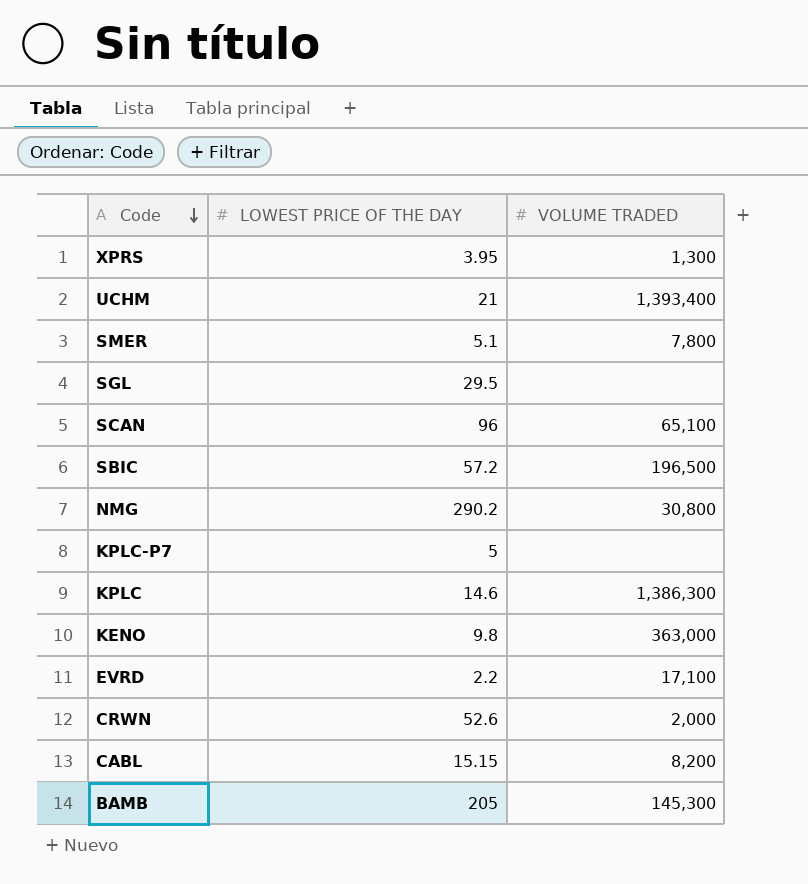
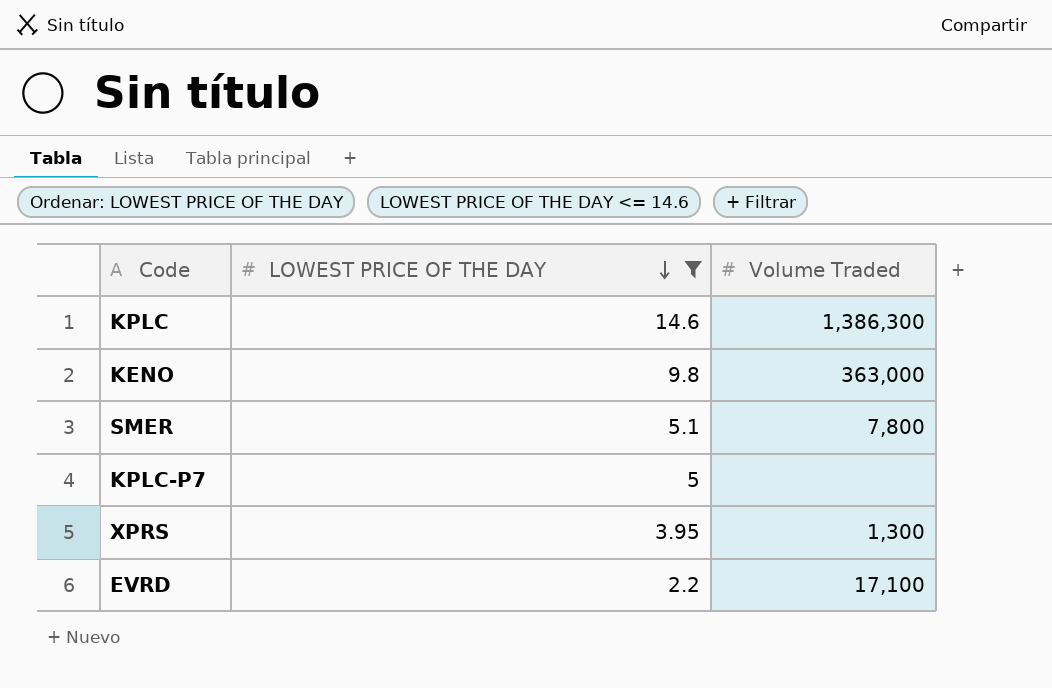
filter: none -> LOWEST PRICE OF THE DAY <= 14.6
row order: Code descending -> LOWEST PRICE OF THE DAY descending
column name: VOLUME TRADED -> Volume Traded

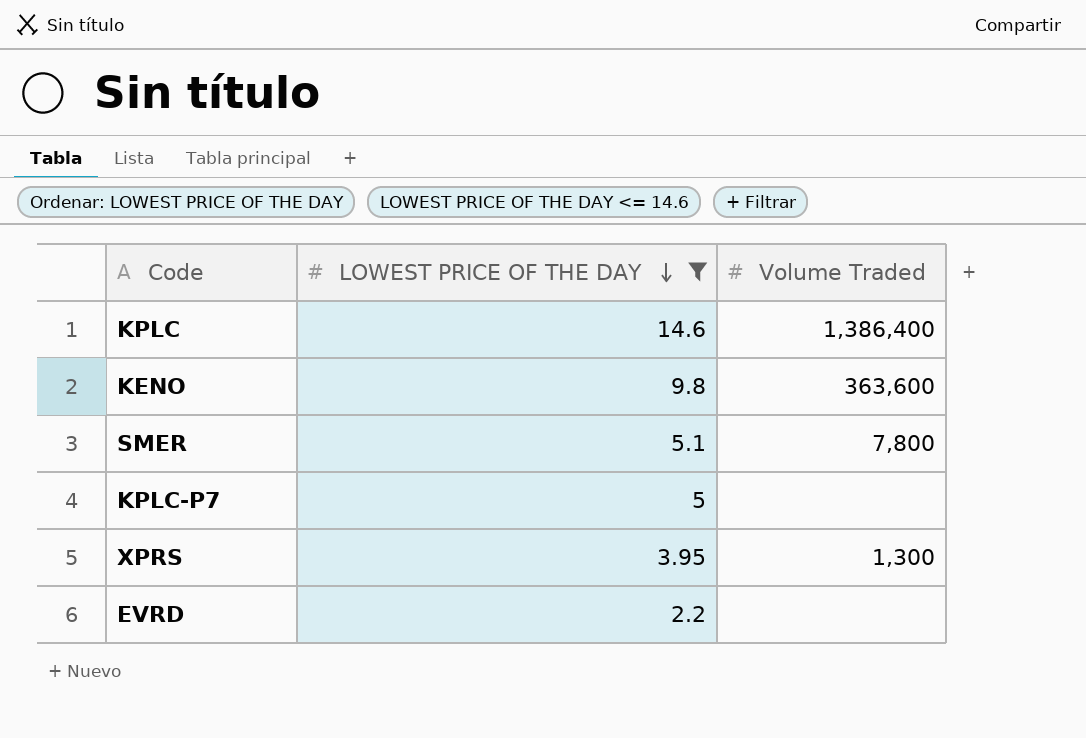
KPLC | Volume Traded: 1,386,300 -> 1,386,400
KENO | Volume Traded: 363,000 -> 363,600
EVRD | Volume Traded: 17,100 -> none

